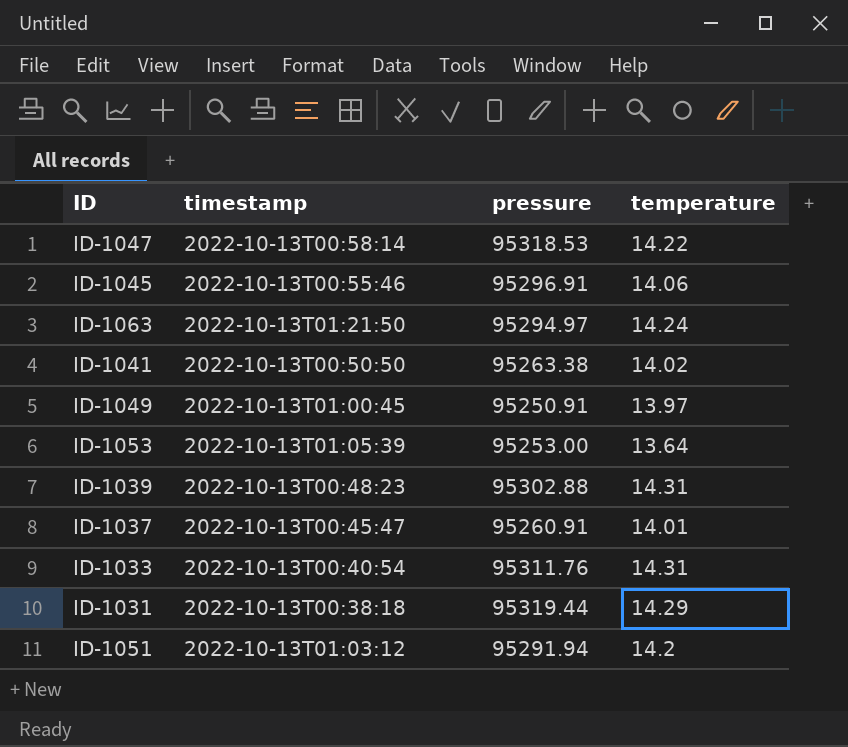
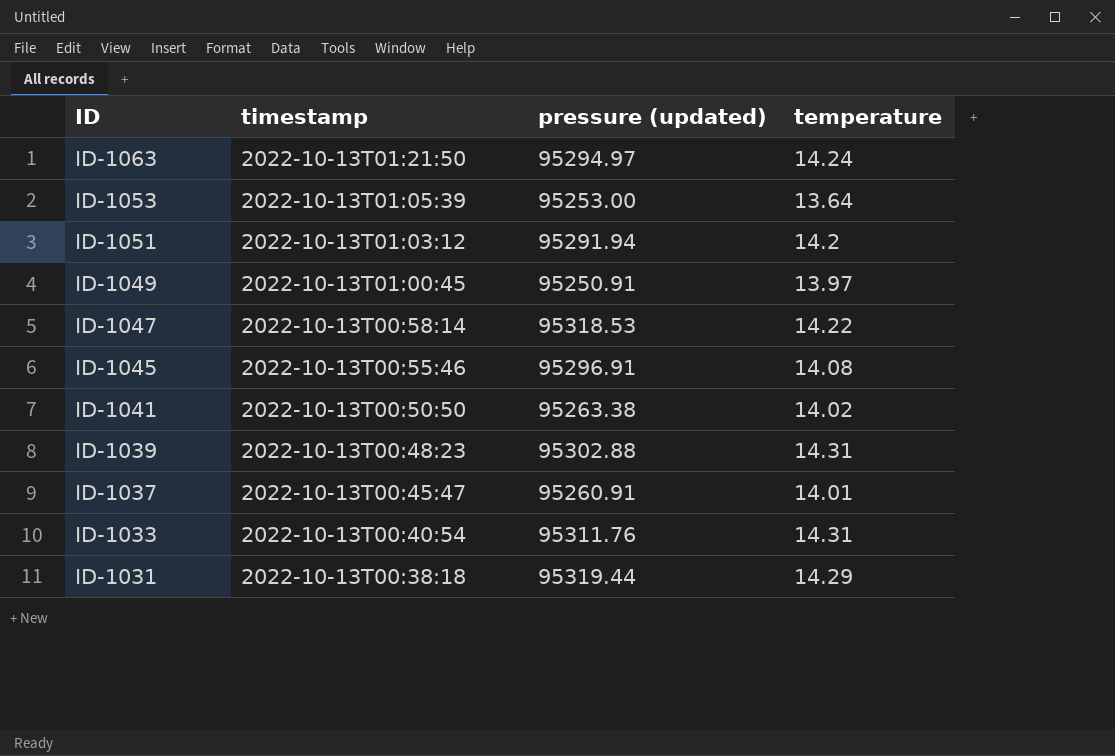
row order: none -> ID descending
column name: pressure -> pressure (updated)
ID-1045 | temperature: 14.06 -> 14.08

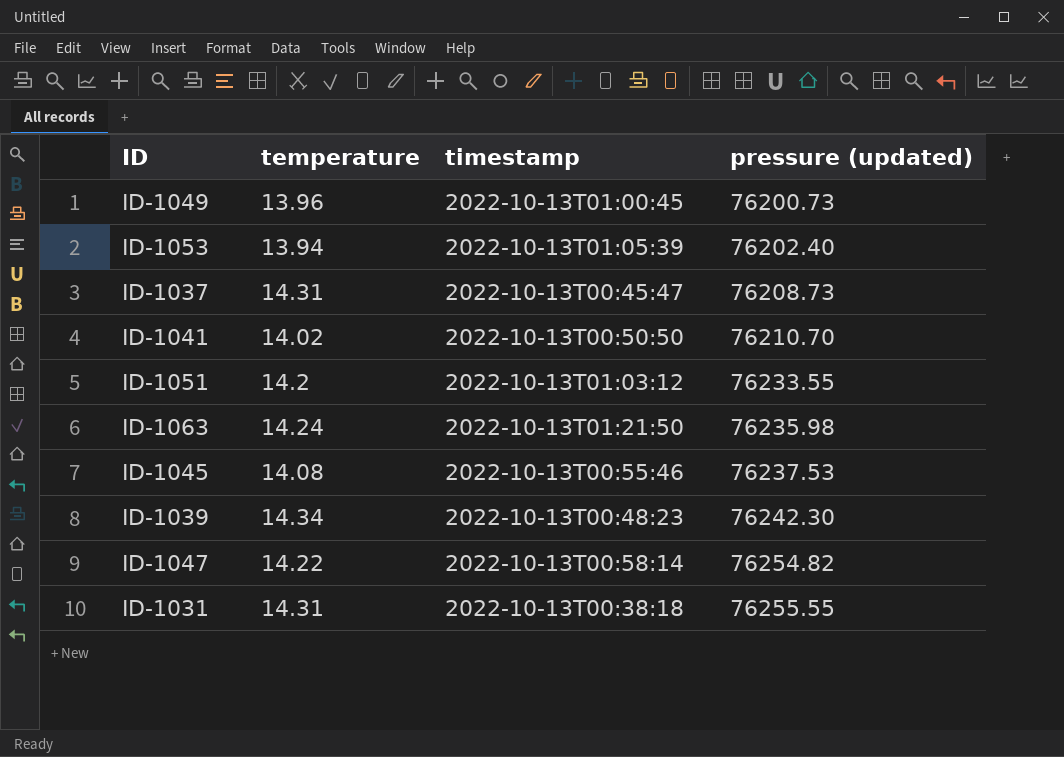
row order: ID descending -> pressure (updated) ascending
column temperature | position: 4 -> 2
row ID-1033: 2022-10-13T00:40:54 | 95311.76 | 14.31 -> none
ID-1049 | temperature: 13.97 -> 13.96
ID-1049 | pressure (updated): 95250.91 -> 76200.73
ID-1053 | temperature: 13.64 -> 13.94
ID-1053 | pressure (updated): 95253.00 -> 76202.40
ID-1037 | temperature: 14.01 -> 14.31
ID-1037 | pressure (updated): 95260.91 -> 76208.73
ID-1041 | pressure (updated): 95263.38 -> 76210.70
ID-1051 | pressure (updated): 95291.94 -> 76233.55
ID-1063 | pressure (updated): 95294.97 -> 76235.98
ID-1045 | pressure (updated): 95296.91 -> 76237.53
ID-1039 | temperature: 14.31 -> 14.34
ID-1039 | pressure (updated): 95302.88 -> 76242.30
ID-1047 | pressure (updated): 95318.53 -> 76254.82
ID-1031 | temperature: 14.29 -> 14.31
ID-1031 | pressure (updated): 95319.44 -> 76255.55

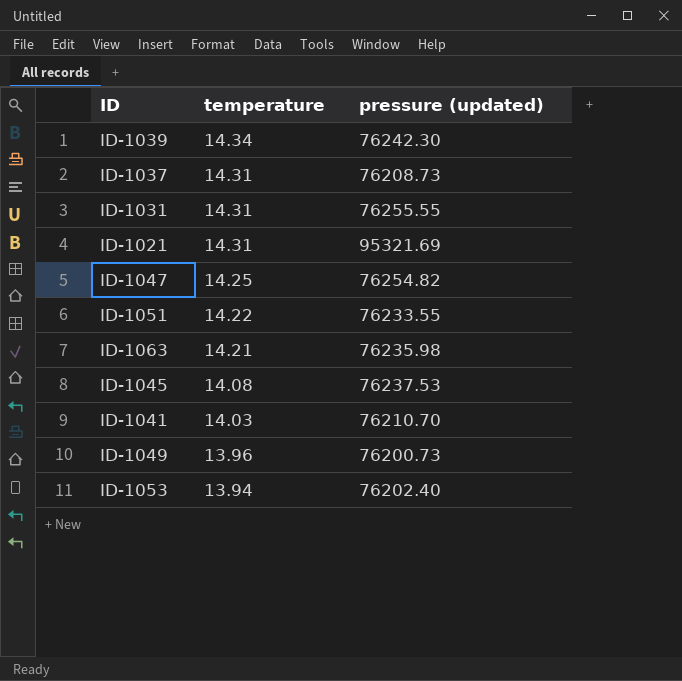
row order: pressure (updated) ascending -> temperature descending
column timestamp | position: 3 -> none
row ID-1021: none -> 14.31 | 95321.69
ID-1047 | temperature: 14.22 -> 14.25
ID-1051 | temperature: 14.2 -> 14.22
ID-1063 | temperature: 14.24 -> 14.21
ID-1041 | temperature: 14.02 -> 14.03

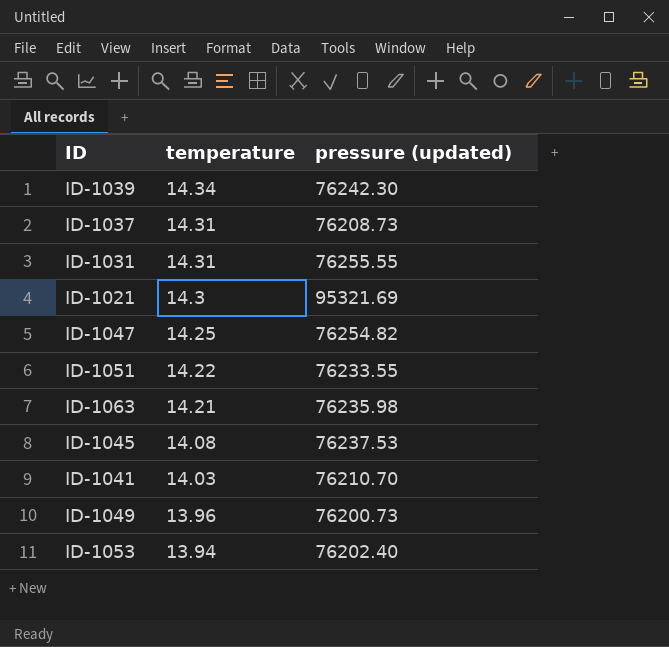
ID-1021 | temperature: 14.31 -> 14.3

